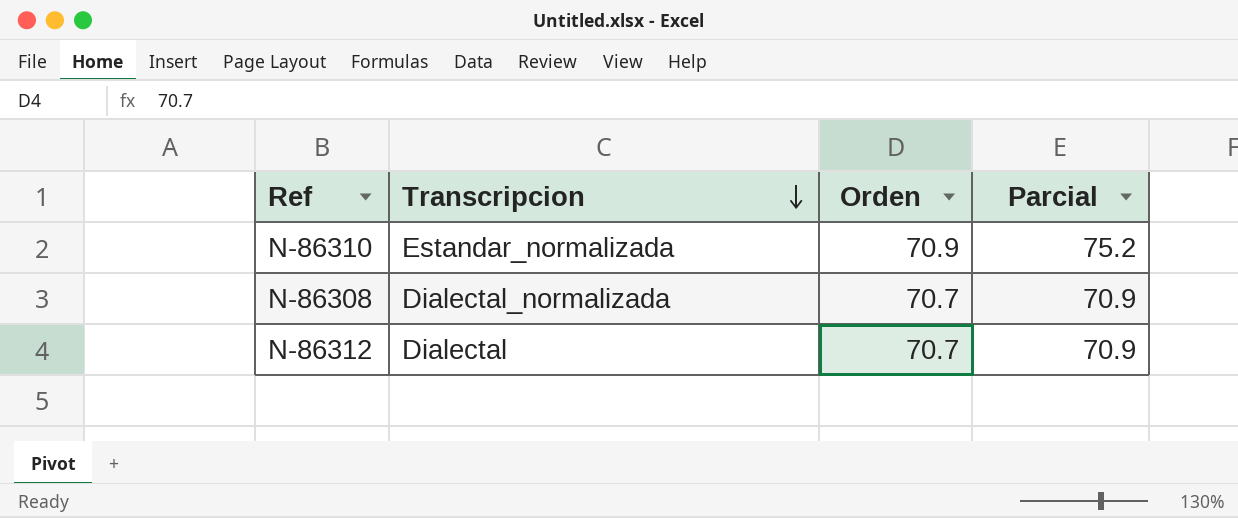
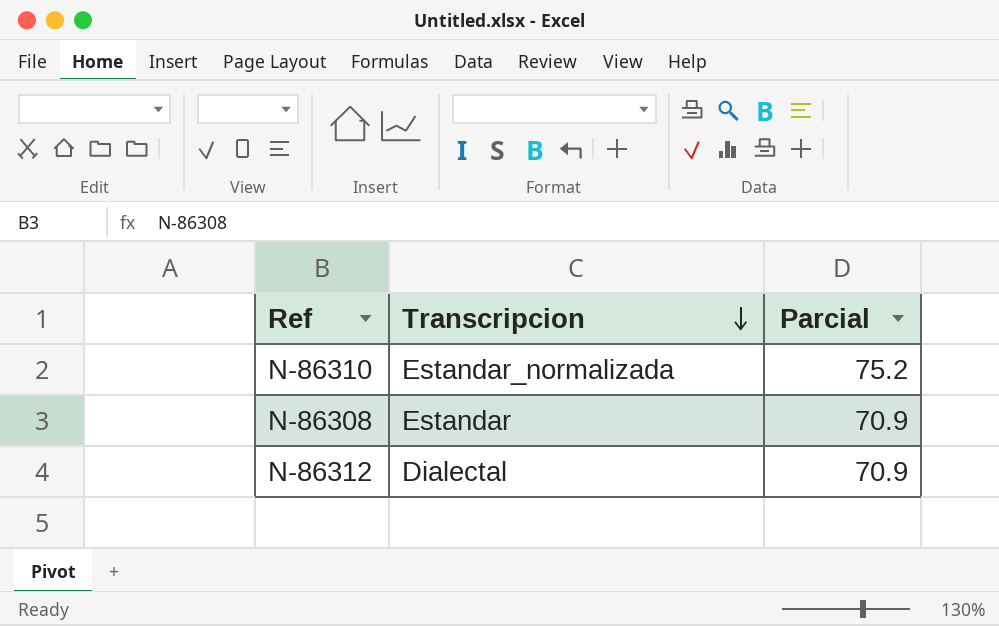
column Orden | position: 3 -> none
N-86308 | Transcripcion: Dialectal_normalizada -> Estandar

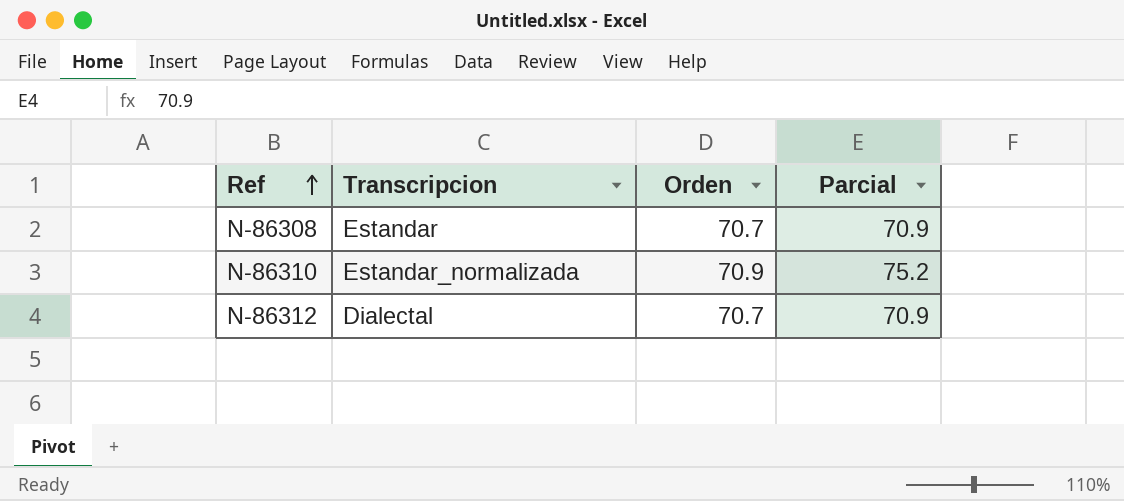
row order: Transcripcion descending -> Ref ascending
column Orden | position: none -> 3

